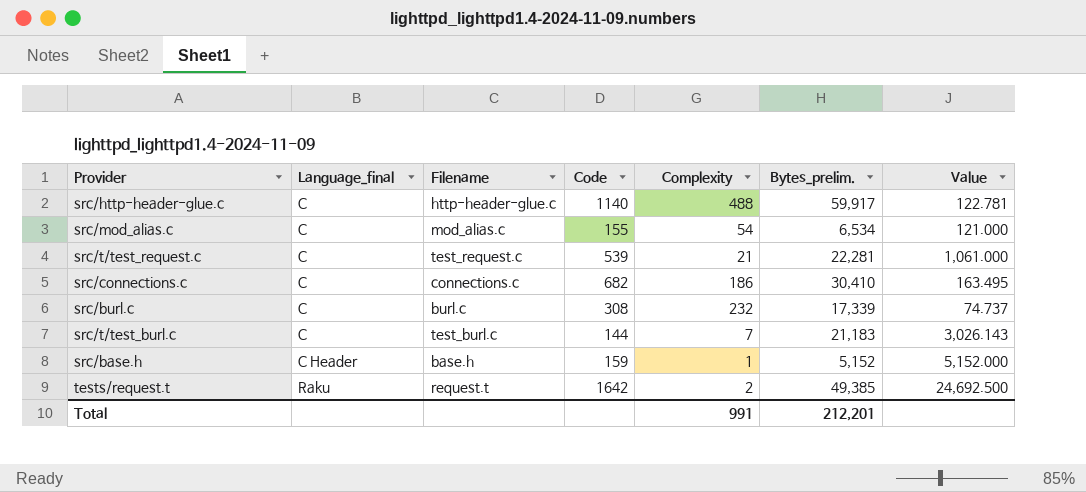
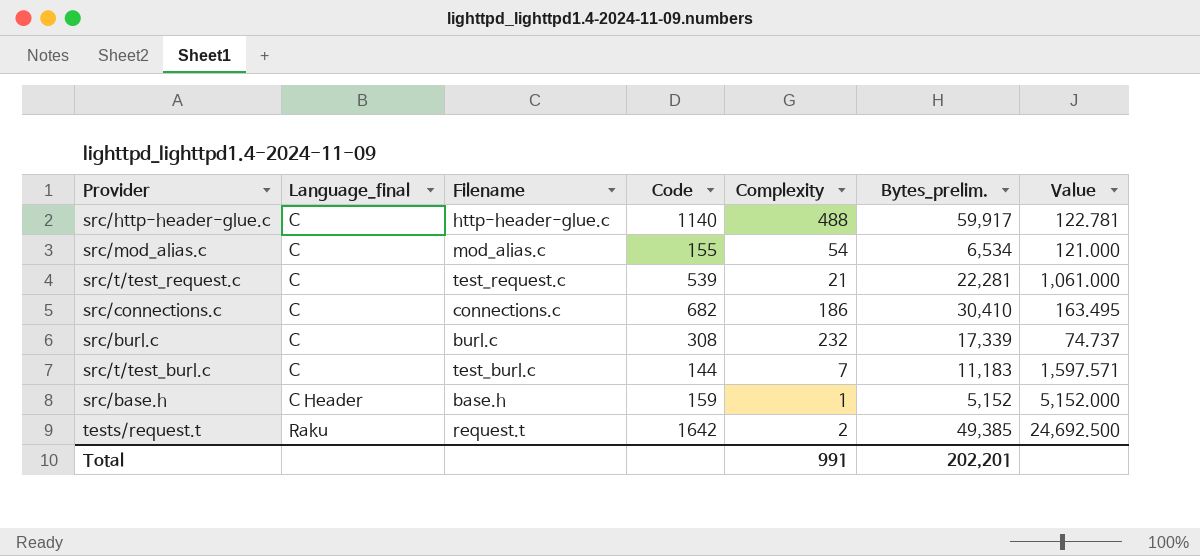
src/t/test_burl.c | Bytes_prelim.: 21,183 -> 11,183
src/t/test_burl.c | Value: 3,026.143 -> 1,597.571
Total | Bytes_prelim.: 212,201 -> 202,201

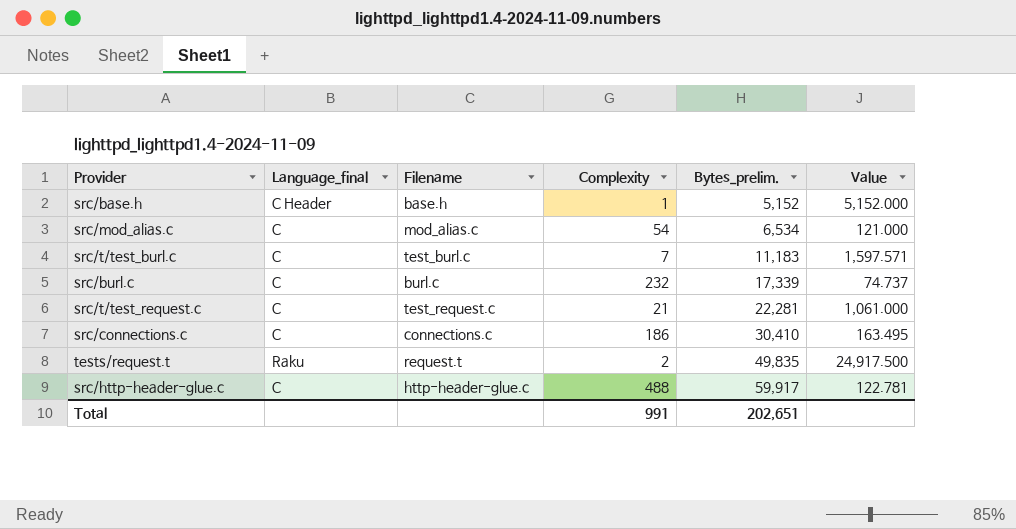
row order: Language_final ascending -> Bytes_prelim. ascending
column Code | position: 4 -> none
tests/request.t | Bytes_prelim.: 49,385 -> 49,835
tests/request.t | Value: 24,692.500 -> 24,917.500
Total | Bytes_prelim.: 202,201 -> 202,651

